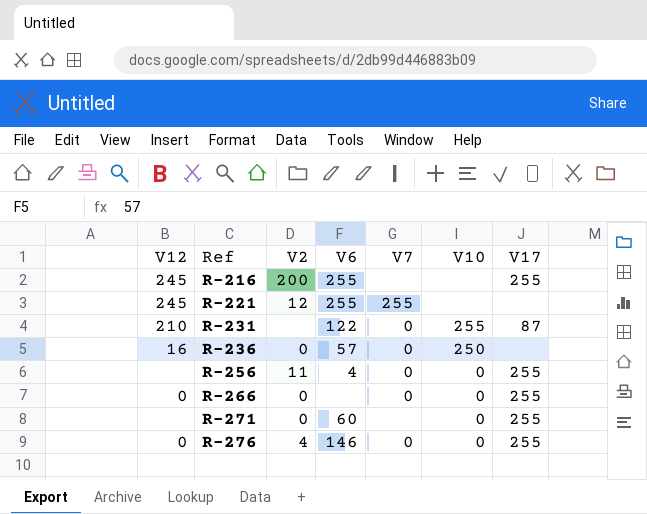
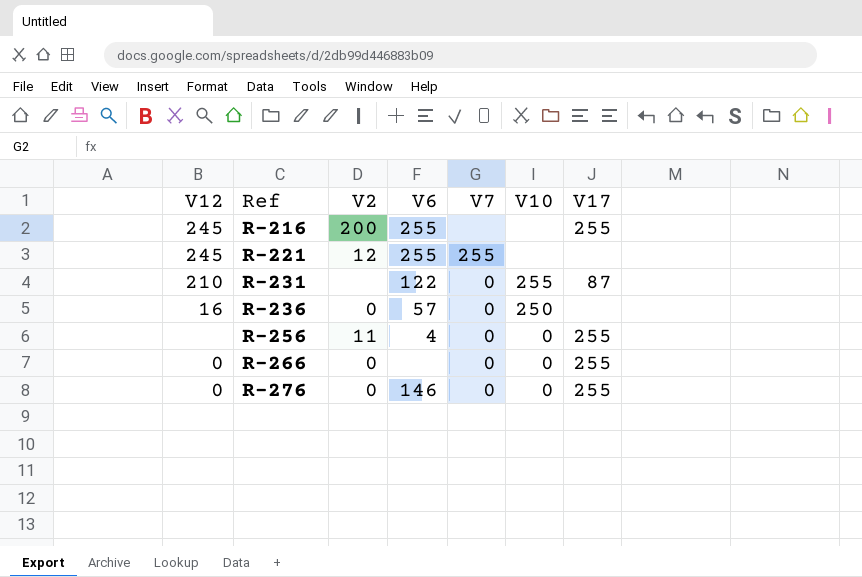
row R-271: none | 0 | 60 | none | 0 | 255 -> none
R-276 | V2: 4 -> 0

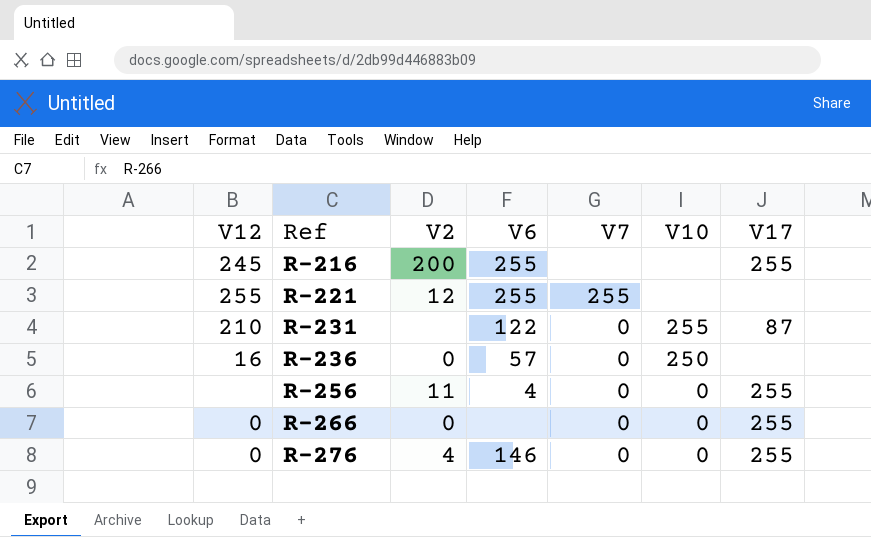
R-221 | V12: 245 -> 255
R-276 | V2: 0 -> 4

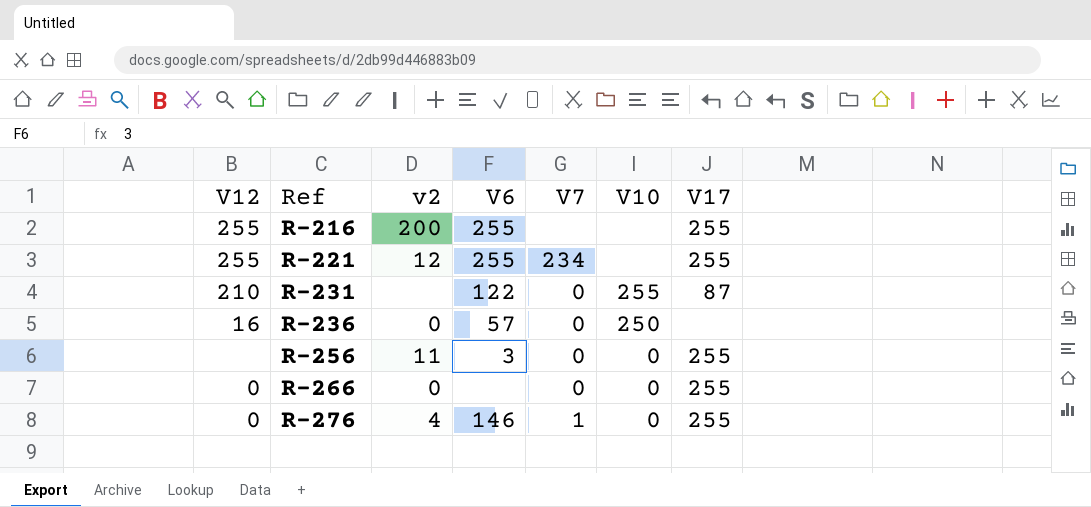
column name: V2 -> v2
R-216 | V12: 245 -> 255
R-221 | V7: 255 -> 234
R-221 | V17: none -> 255
R-256 | V6: 4 -> 3
R-276 | V7: 0 -> 1

